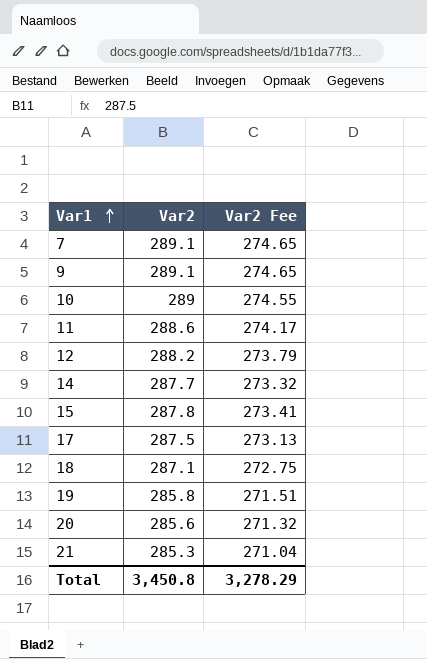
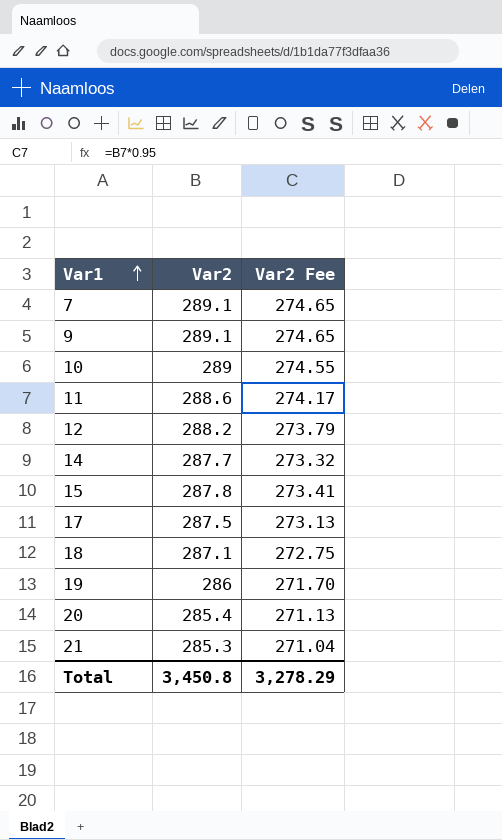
19 | Var2: 285.8 -> 286
19 | Var2 Fee: 271.51 -> 271.70
20 | Var2: 285.6 -> 285.4
20 | Var2 Fee: 271.32 -> 271.13

